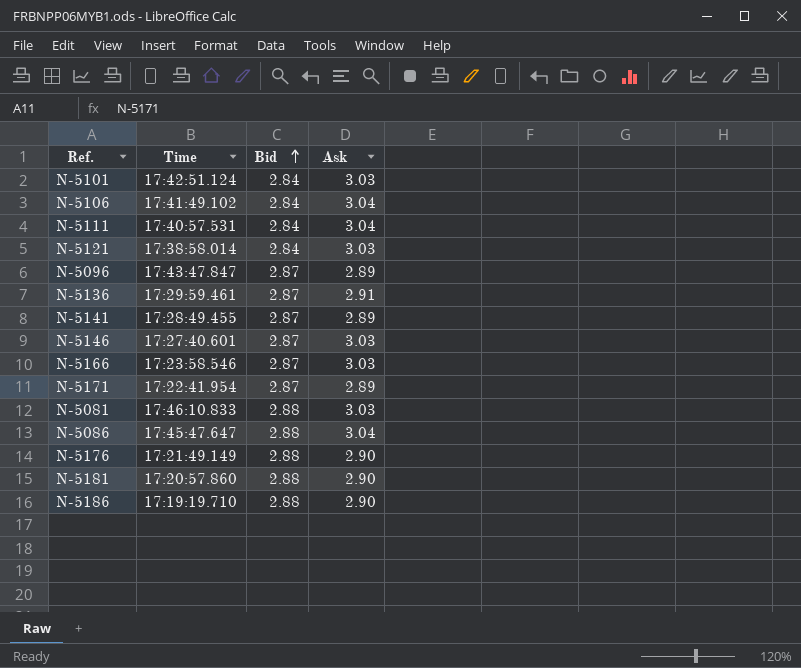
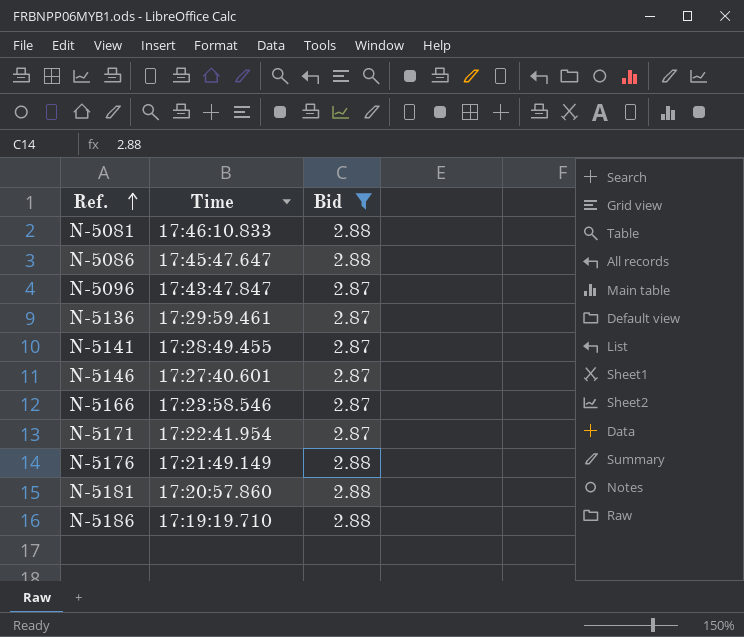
filter: none -> Bid != 2.84
row order: Bid ascending -> Ref. ascending
column Ask | position: 4 -> none

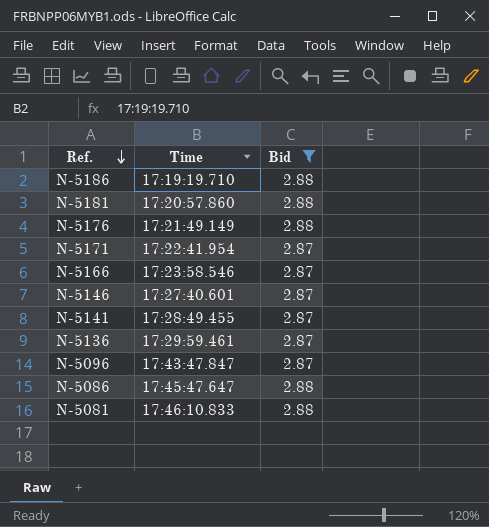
row order: Ref. ascending -> Ref. descending

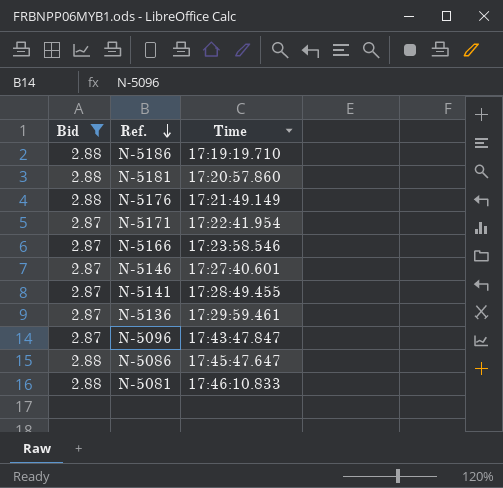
column Bid | position: 3 -> 1

